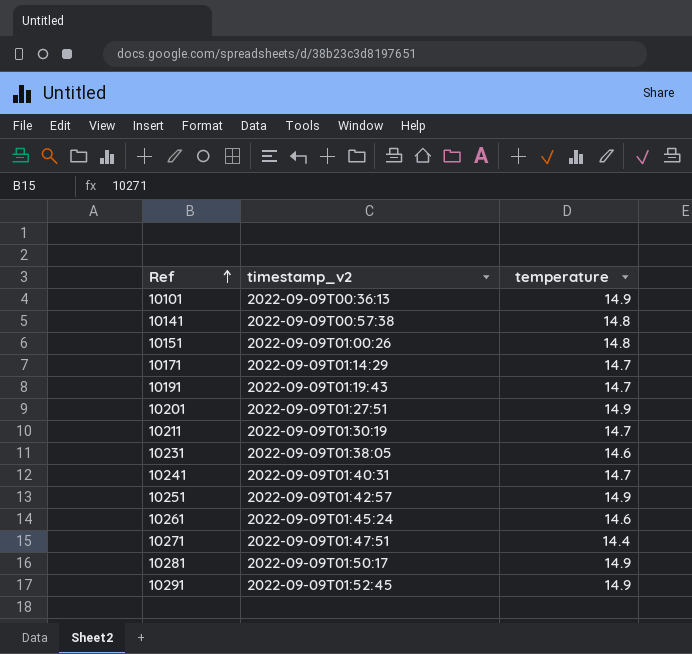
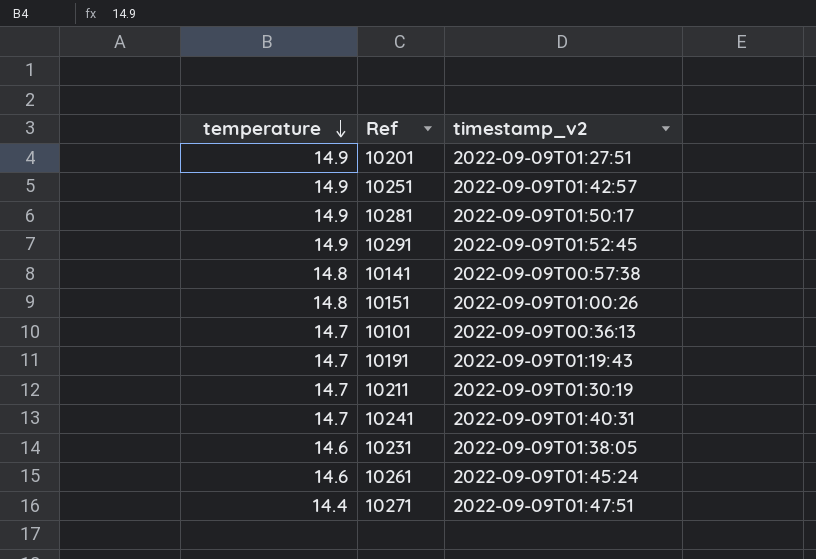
row order: Ref ascending -> temperature descending
column temperature | position: 3 -> 1
row 10171: 2022-09-09T01:14:29 | 14.7 -> none
10101 | temperature: 14.9 -> 14.7

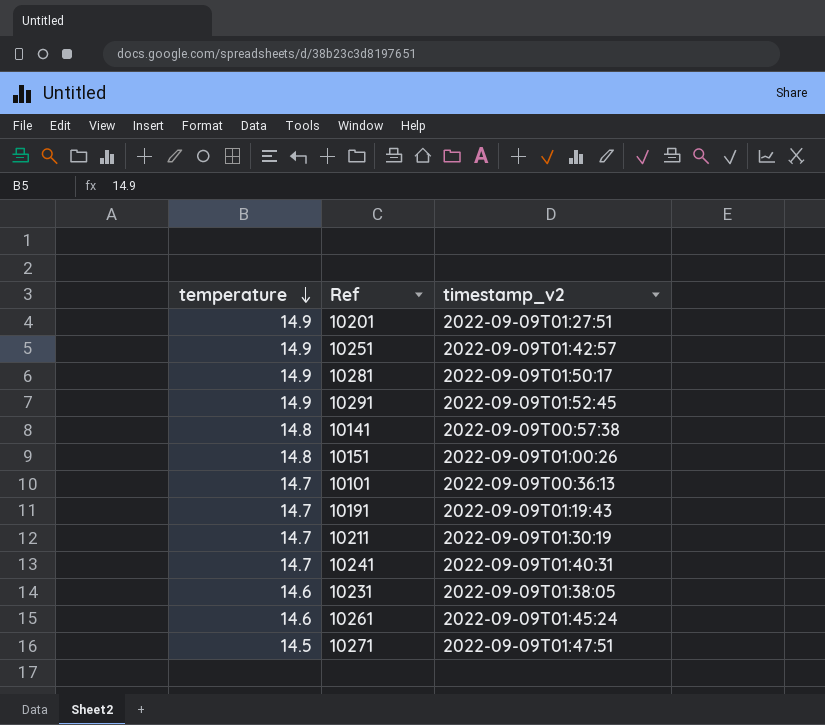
10271 | temperature: 14.4 -> 14.5

